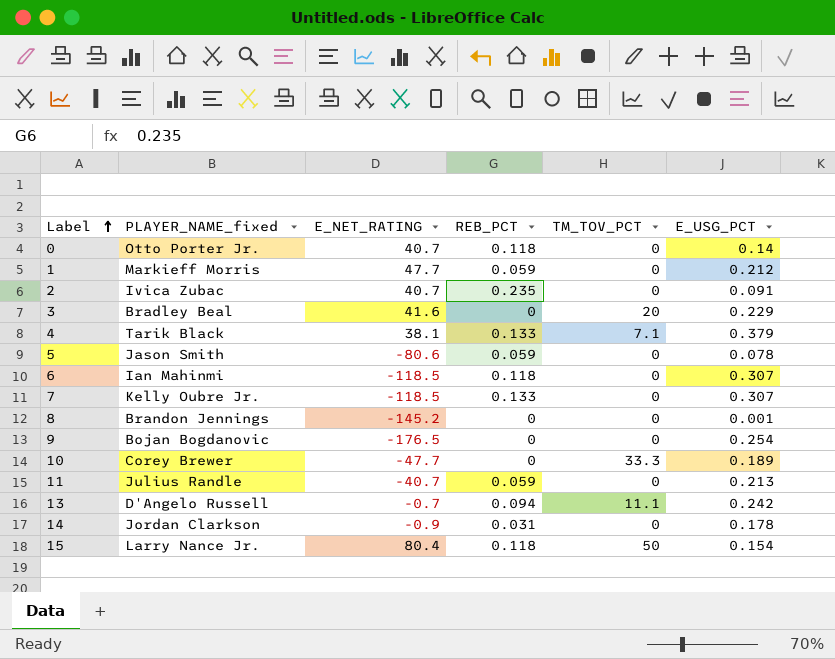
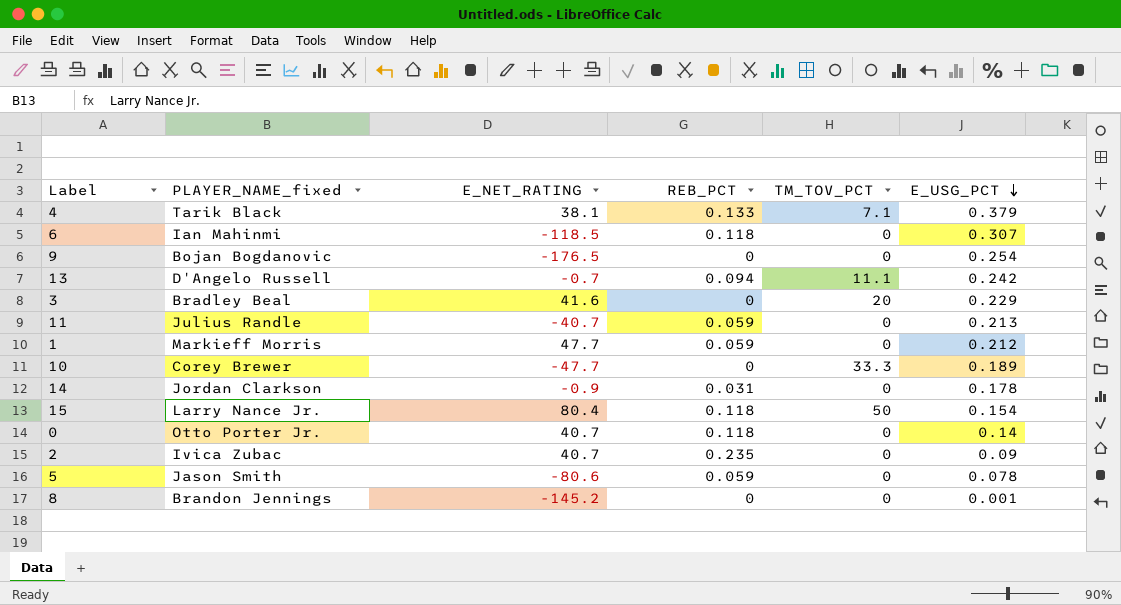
row order: Label ascending -> E_USG_PCT descending
row 7: Kelly Oubre Jr. | -118.5 | 0.133 | 0 | 0.307 -> none
2 | E_USG_PCT: 0.091 -> 0.09

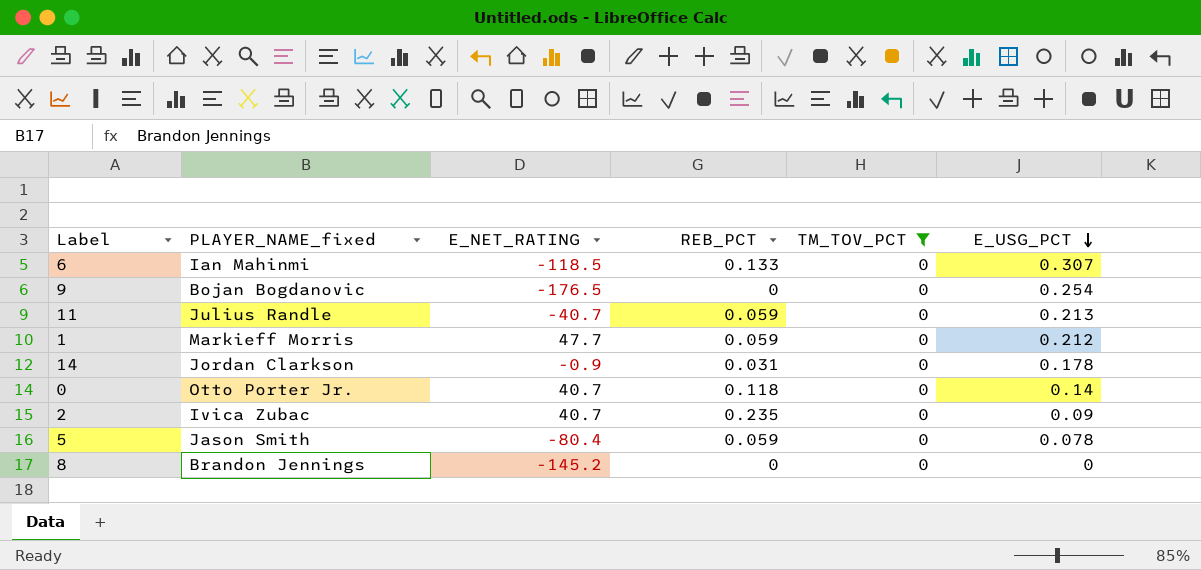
filter: none -> TM_TOV_PCT = 0
6 | REB_PCT: 0.118 -> 0.133
5 | E_NET_RATING: -80.6 -> -80.4
8 | E_USG_PCT: 0.001 -> 0

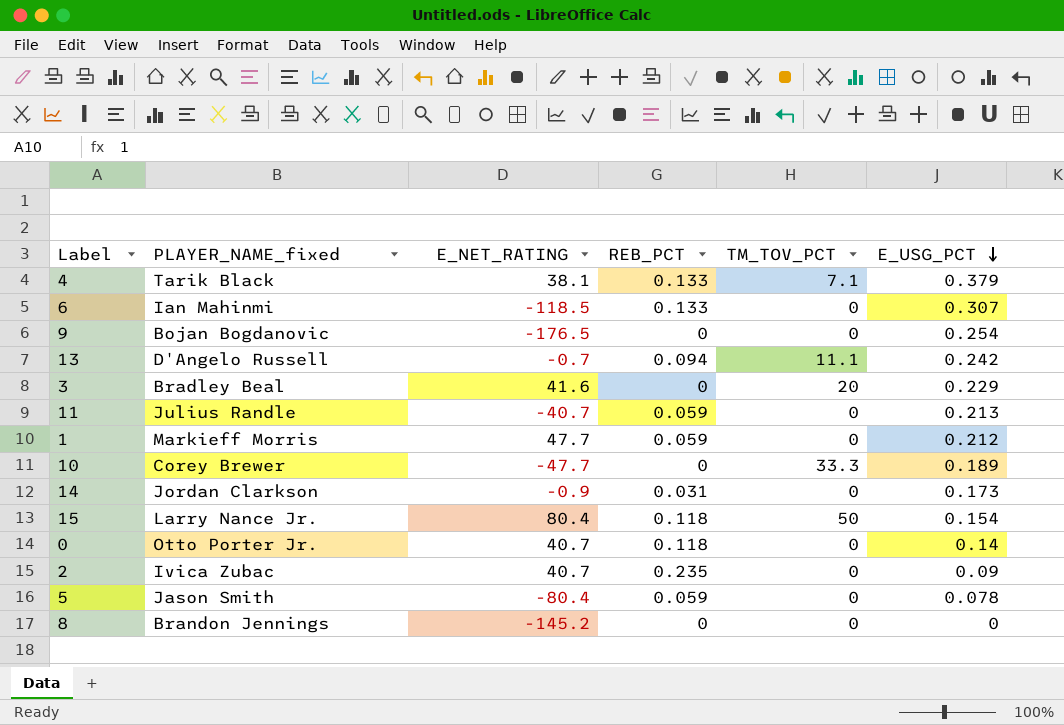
filter: TM_TOV_PCT = 0 -> none
14 | E_USG_PCT: 0.178 -> 0.173

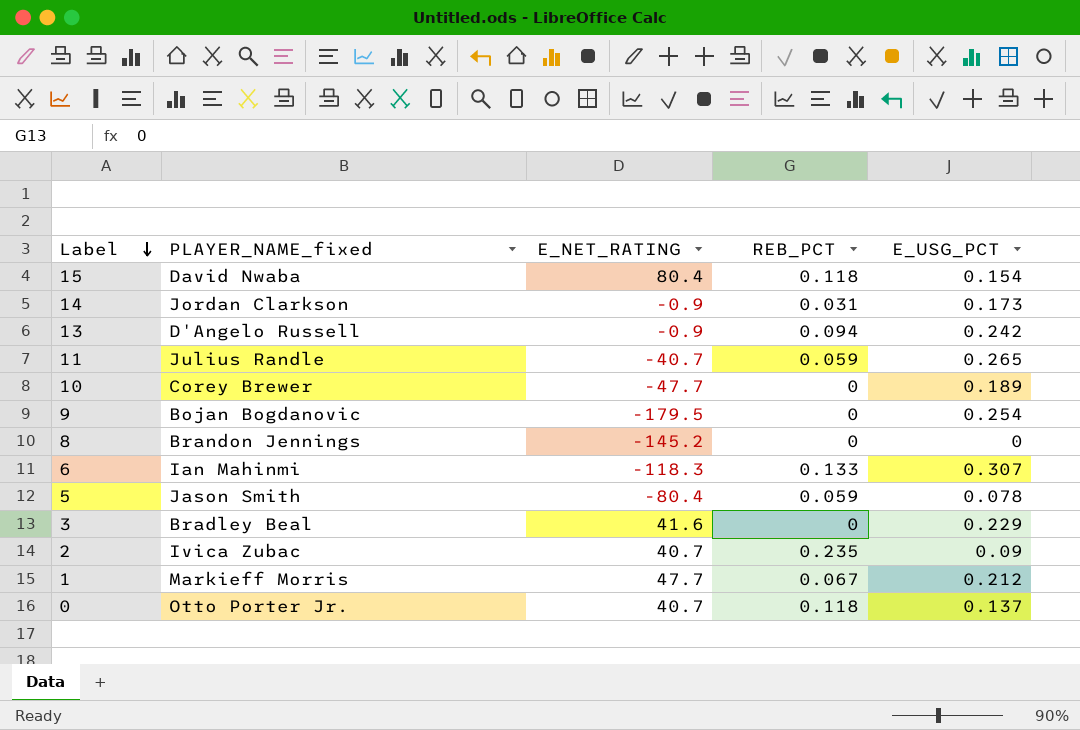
row order: E_USG_PCT descending -> Label descending
column TM_TOV_PCT | position: 5 -> none
row 4: Tarik Black | 38.1 | 0.133 | 7.1 | 0.379 -> none
15 | PLAYER_NAME_fixed: Larry Nance Jr. -> David Nwaba
13 | E_NET_RATING: -0.7 -> -0.9
11 | E_USG_PCT: 0.213 -> 0.265
9 | E_NET_RATING: -176.5 -> -179.5
6 | E_NET_RATING: -118.5 -> -118.3
1 | REB_PCT: 0.059 -> 0.067
0 | E_USG_PCT: 0.14 -> 0.137

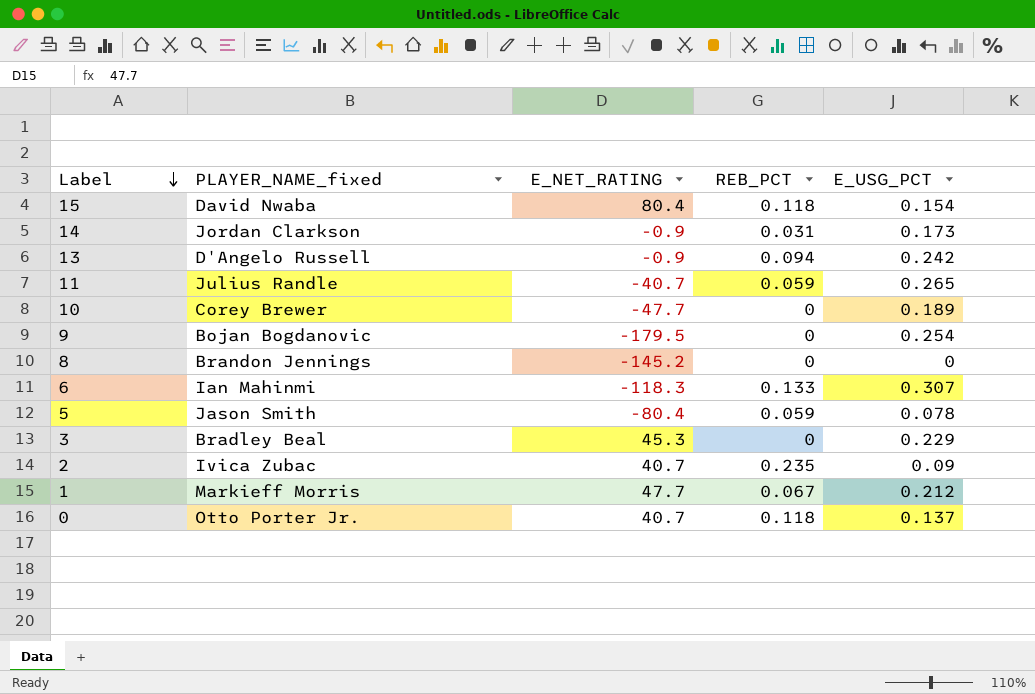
3 | E_NET_RATING: 41.6 -> 45.3

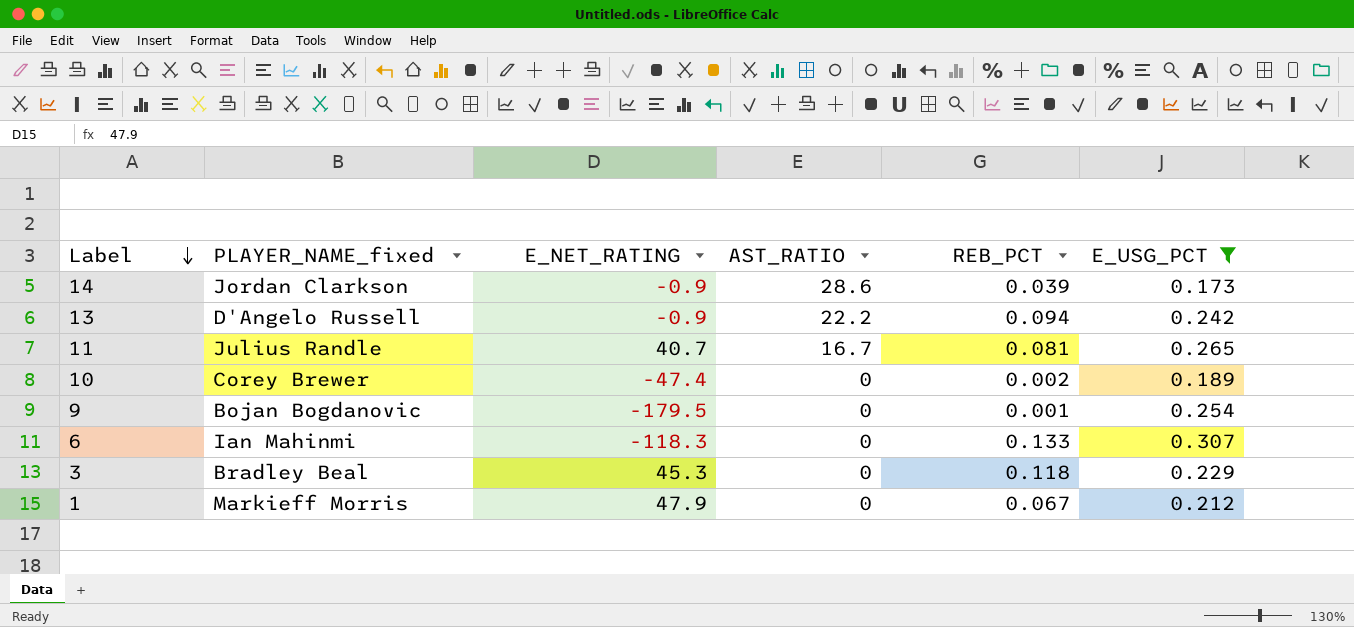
filter: none -> E_USG_PCT >= 0.173
column AST_RATIO | position: none -> 4
14 | REB_PCT: 0.031 -> 0.039
11 | E_NET_RATING: -40.7 -> 40.7
11 | REB_PCT: 0.059 -> 0.081
10 | E_NET_RATING: -47.7 -> -47.4
10 | REB_PCT: 0 -> 0.002
9 | REB_PCT: 0 -> 0.001
3 | REB_PCT: 0 -> 0.118
1 | E_NET_RATING: 47.7 -> 47.9

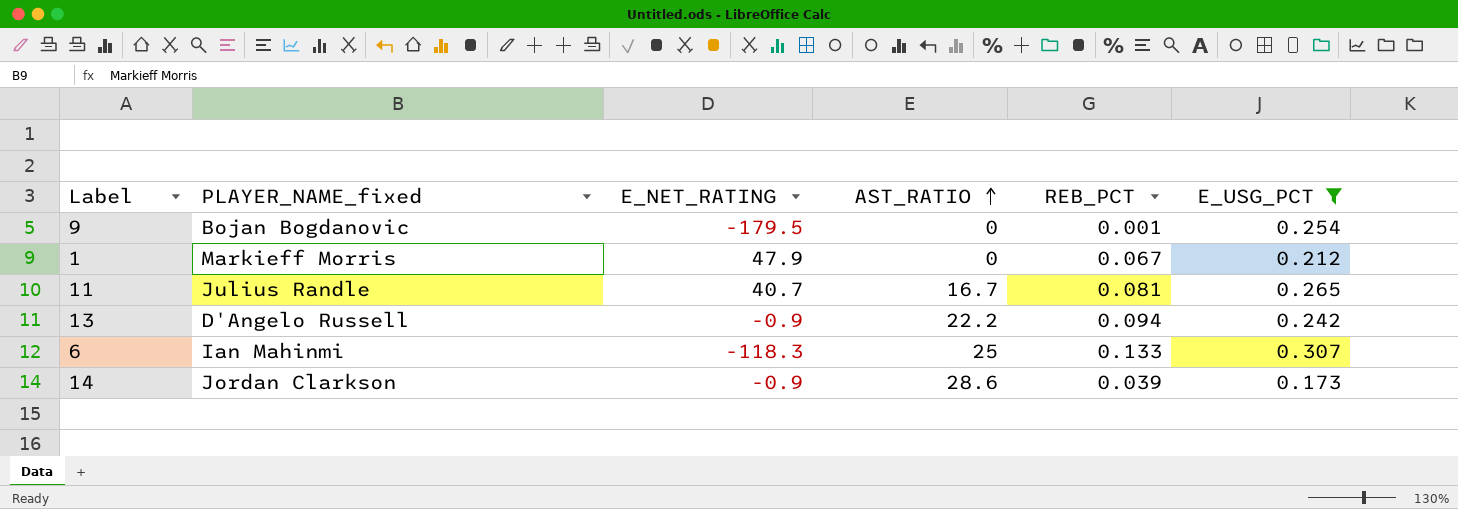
row order: Label descending -> AST_RATIO ascending
row 10: Corey Brewer | -47.4 | 0 | 0.002 | 0.189 -> none
row 3: Bradley Beal | 45.3 | 0 | 0.118 | 0.229 -> none
6 | AST_RATIO: 0 -> 25

